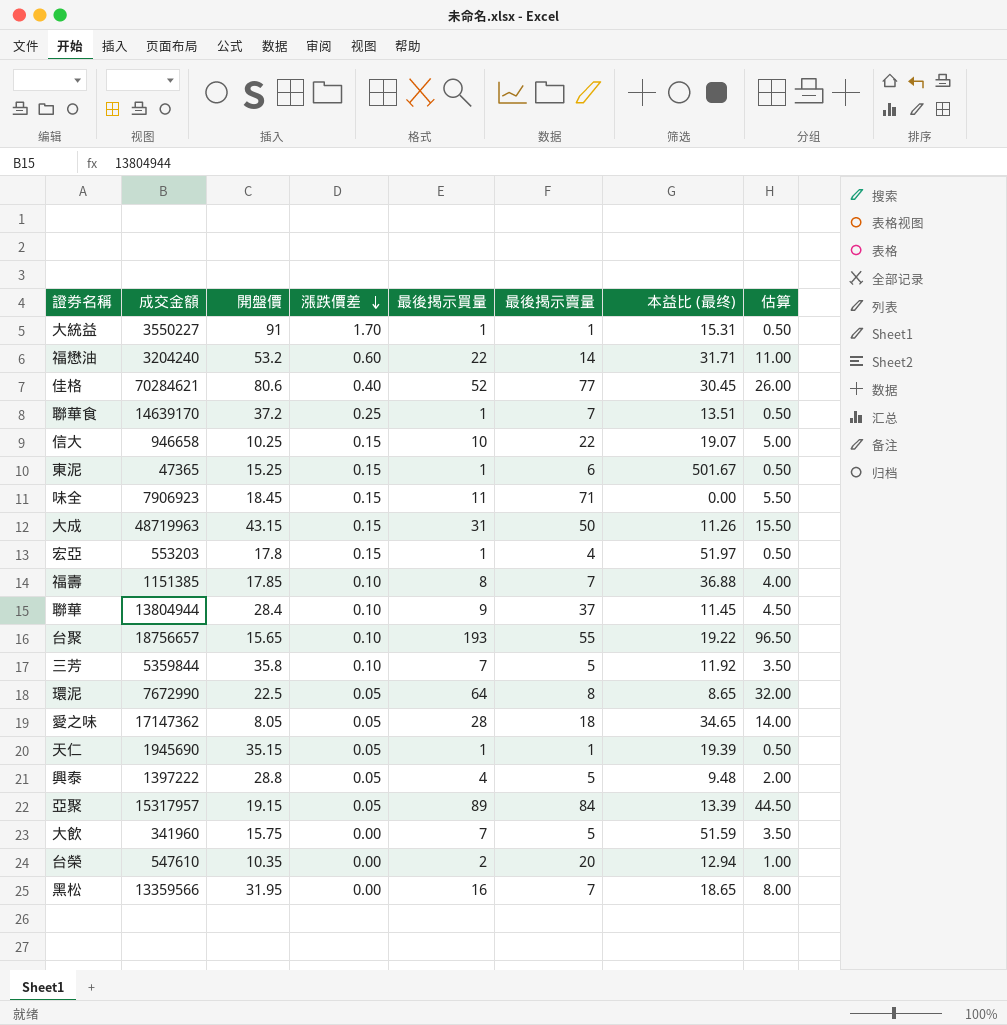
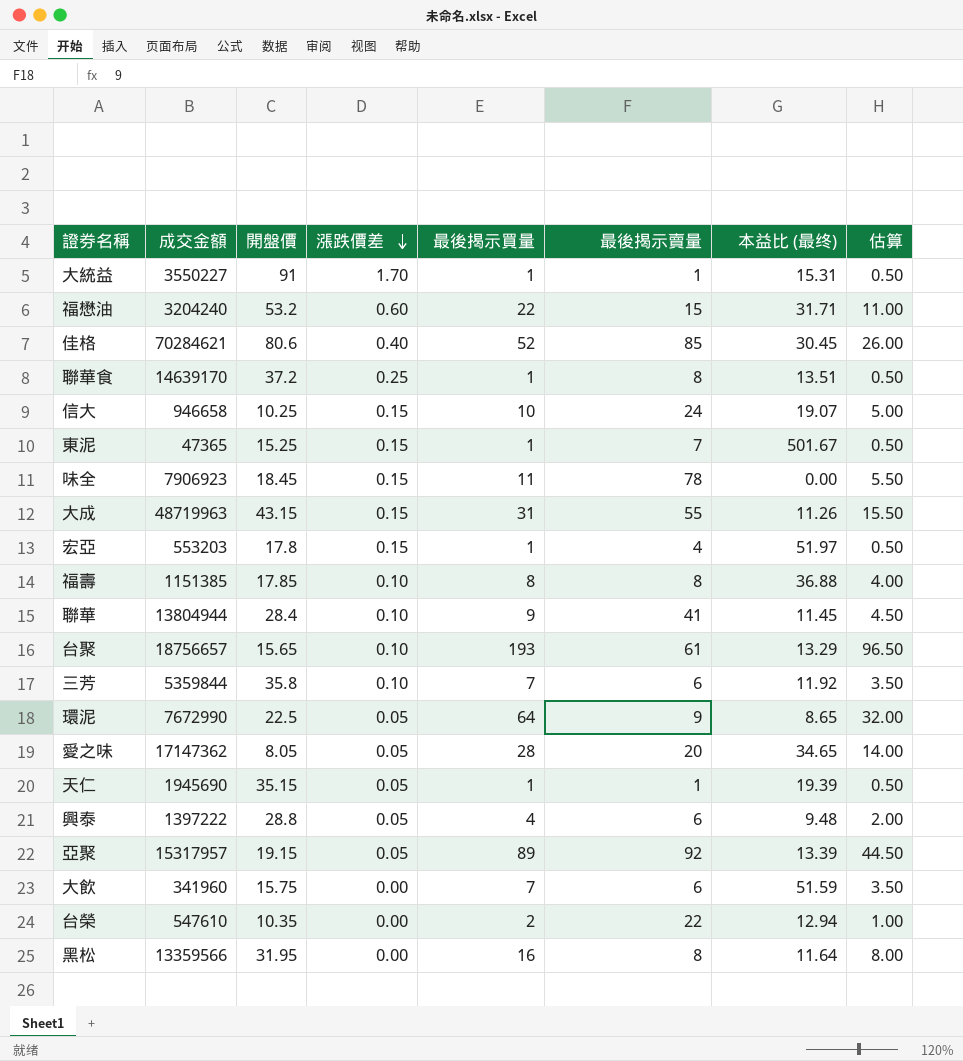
福懋油 | 最後揭示賣量: 14 -> 15
佳格 | 最後揭示賣量: 77 -> 85
聯華食 | 最後揭示賣量: 7 -> 8
信大 | 最後揭示賣量: 22 -> 24
東泥 | 最後揭示賣量: 6 -> 7
味全 | 最後揭示賣量: 71 -> 78
大成 | 最後揭示賣量: 50 -> 55
福壽 | 最後揭示賣量: 7 -> 8
聯華 | 最後揭示賣量: 37 -> 41
台聚 | 最後揭示賣量: 55 -> 61
台聚 | 本益比 (最终): 19.22 -> 13.29
三芳 | 最後揭示賣量: 5 -> 6
環泥 | 最後揭示賣量: 8 -> 9
愛之味 | 最後揭示賣量: 18 -> 20
興泰 | 最後揭示賣量: 5 -> 6
亞聚 | 最後揭示賣量: 84 -> 92
大飲 | 最後揭示賣量: 5 -> 6
台榮 | 最後揭示賣量: 20 -> 22
黑松 | 最後揭示賣量: 7 -> 8
黑松 | 本益比 (最终): 18.65 -> 11.64

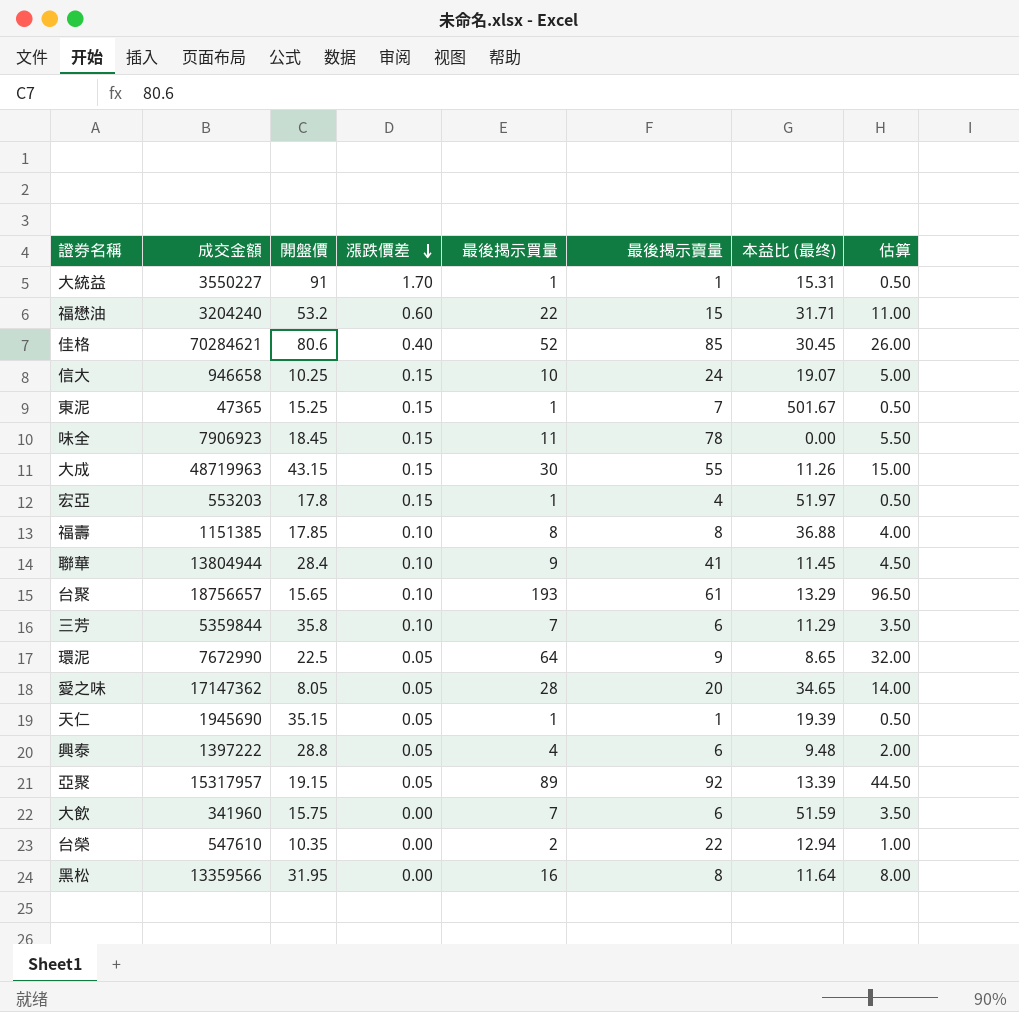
row 聯華食: 14639170 | 37.2 | 0.25 | 1 | 8 | 13.51 | 0.50 -> none
大成 | 最後揭示買量: 31 -> 30
大成 | 估算: 15.50 -> 15.00
三芳 | 本益比 (最终): 11.92 -> 11.29

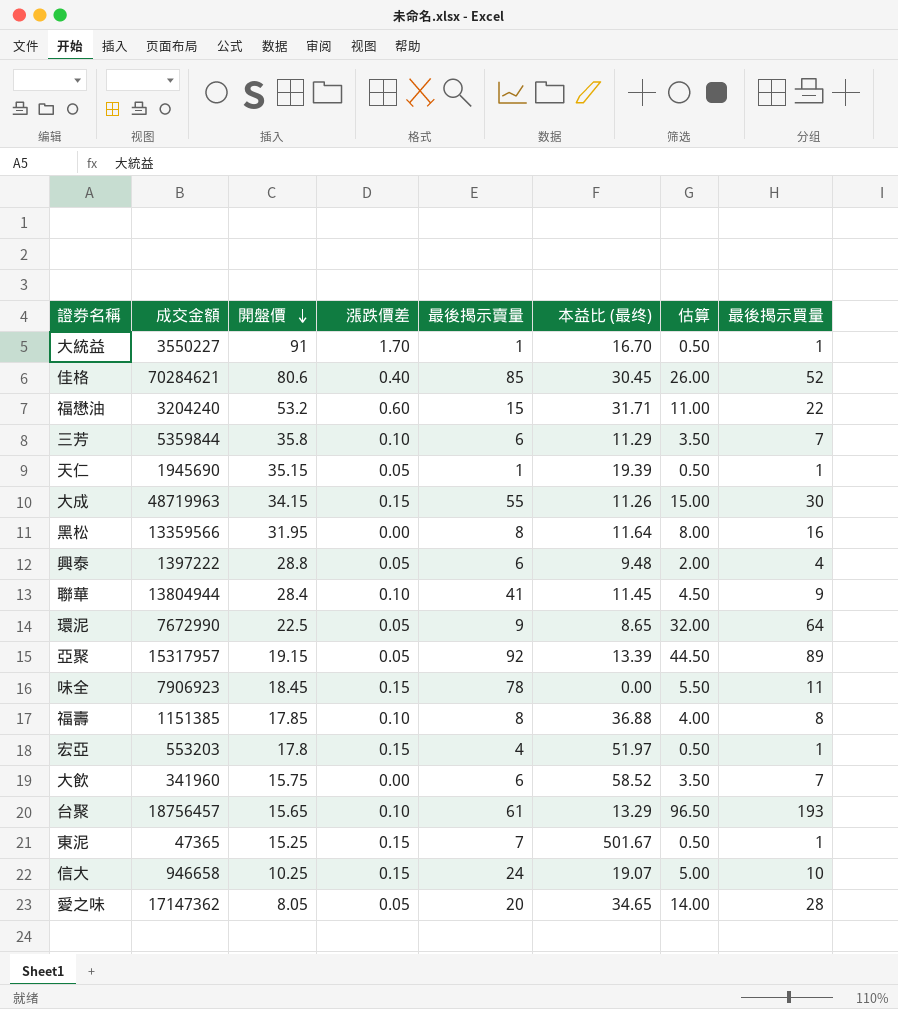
row order: 漲跌價差 descending -> 開盤價 descending
column 最後揭示買量 | position: 5 -> 8
row 台榮: 547610 | 10.35 | 0.00 | 2 | 22 | 12.94 | 1.00 -> none
大統益 | 本益比 (最终): 15.31 -> 16.70
大成 | 開盤價: 43.15 -> 34.15
大飲 | 本益比 (最终): 51.59 -> 58.52
台聚 | 成交金額: 18756657 -> 18756457

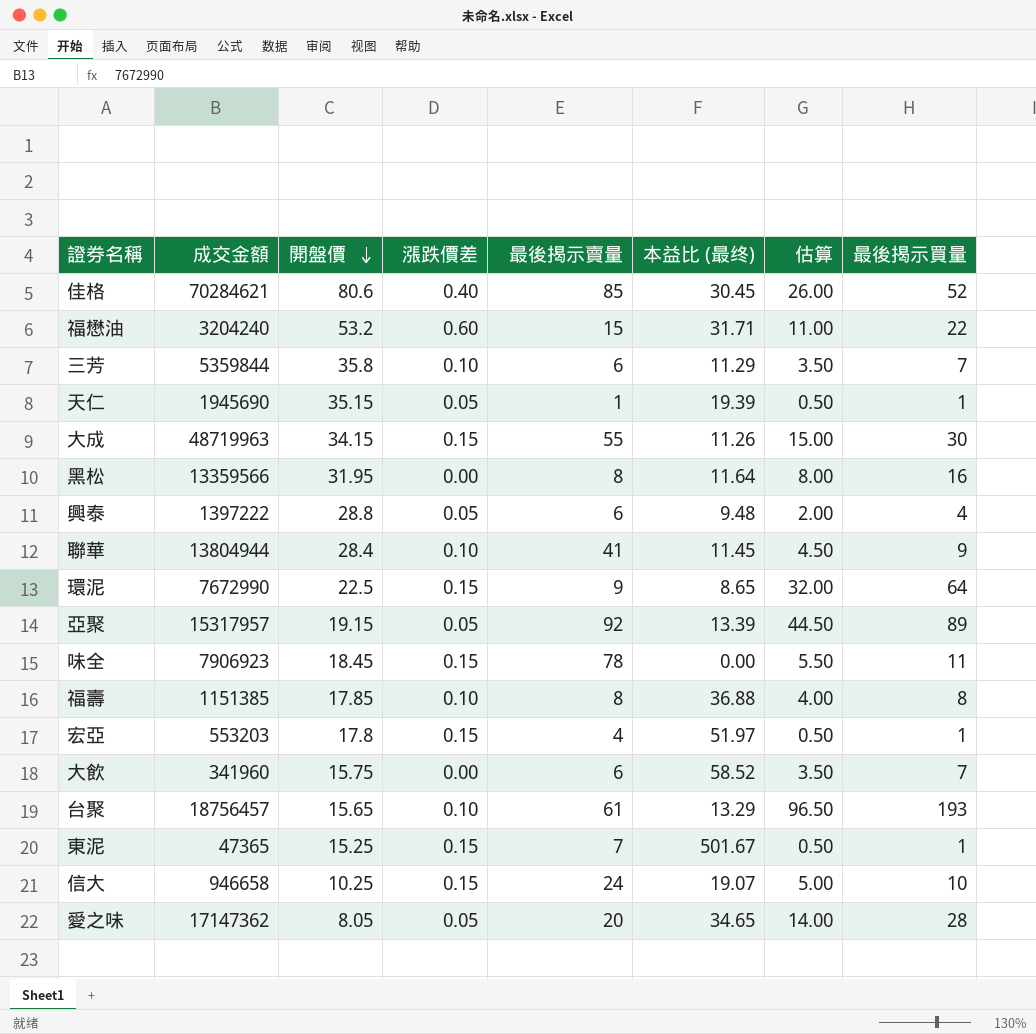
row 大統益: 3550227 | 91 | 1.70 | 1 | 16.70 | 0.50 | 1 -> none
環泥 | 漲跌價差: 0.05 -> 0.15

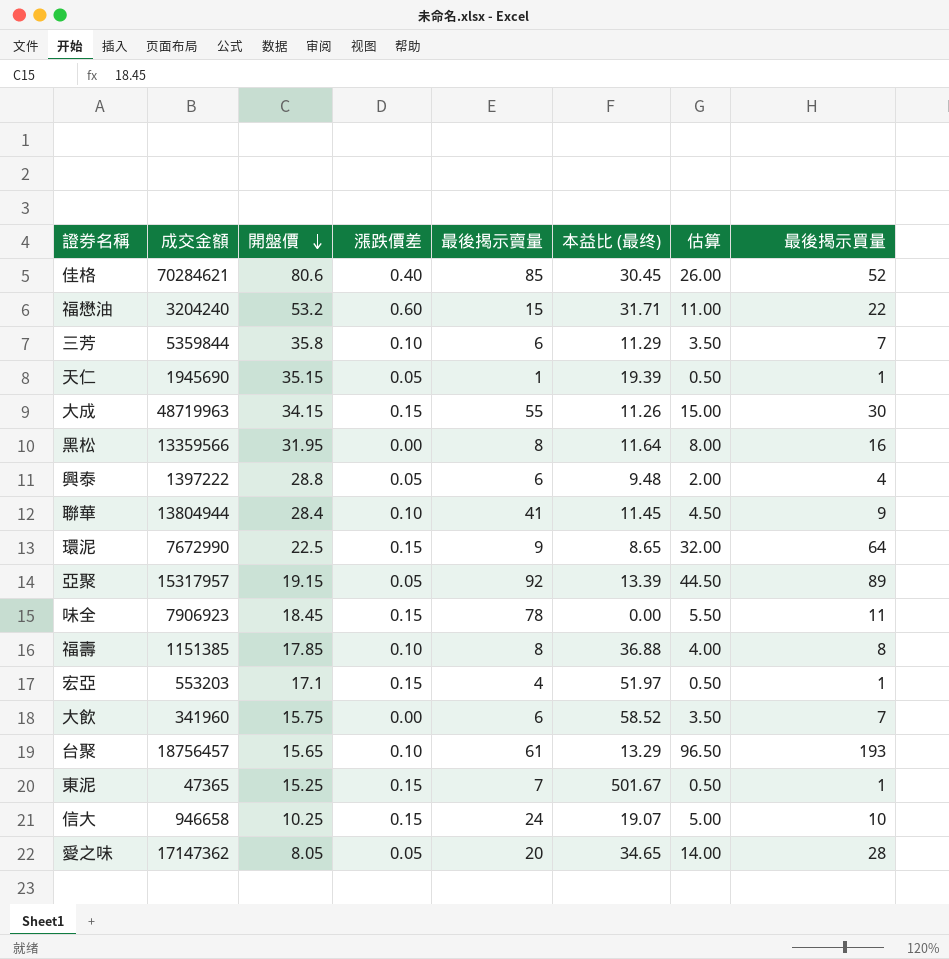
宏亞 | 開盤價: 17.8 -> 17.1

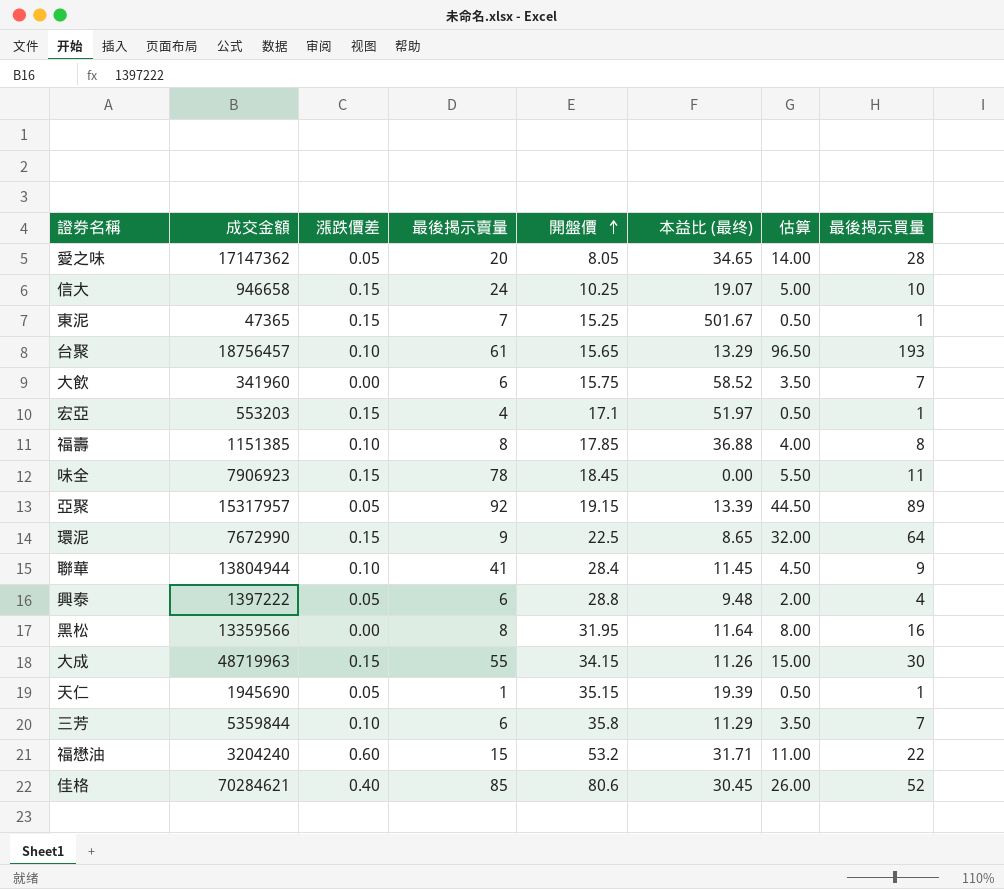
row order: 開盤價 descending -> 開盤價 ascending
column 開盤價 | position: 3 -> 5

